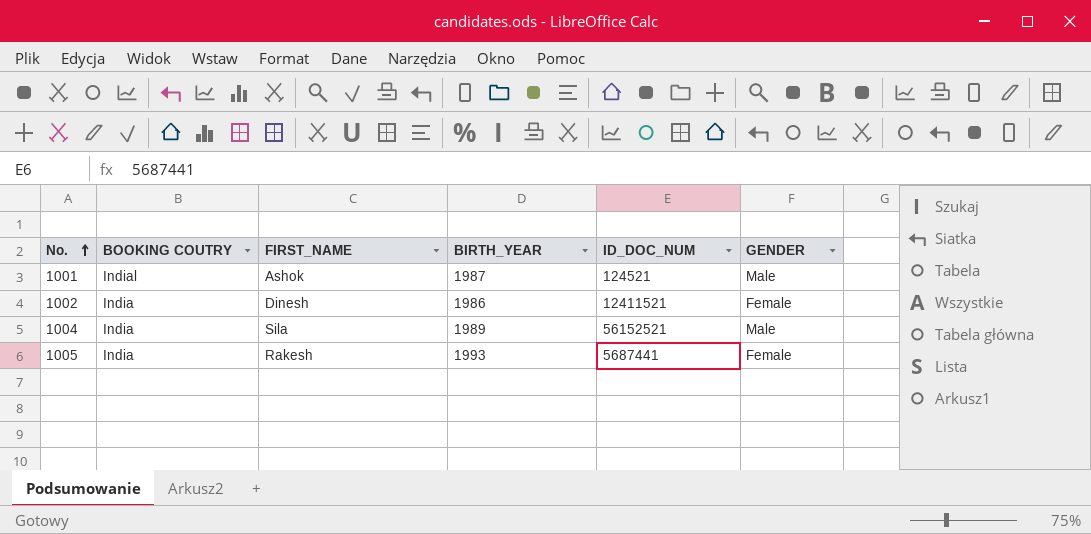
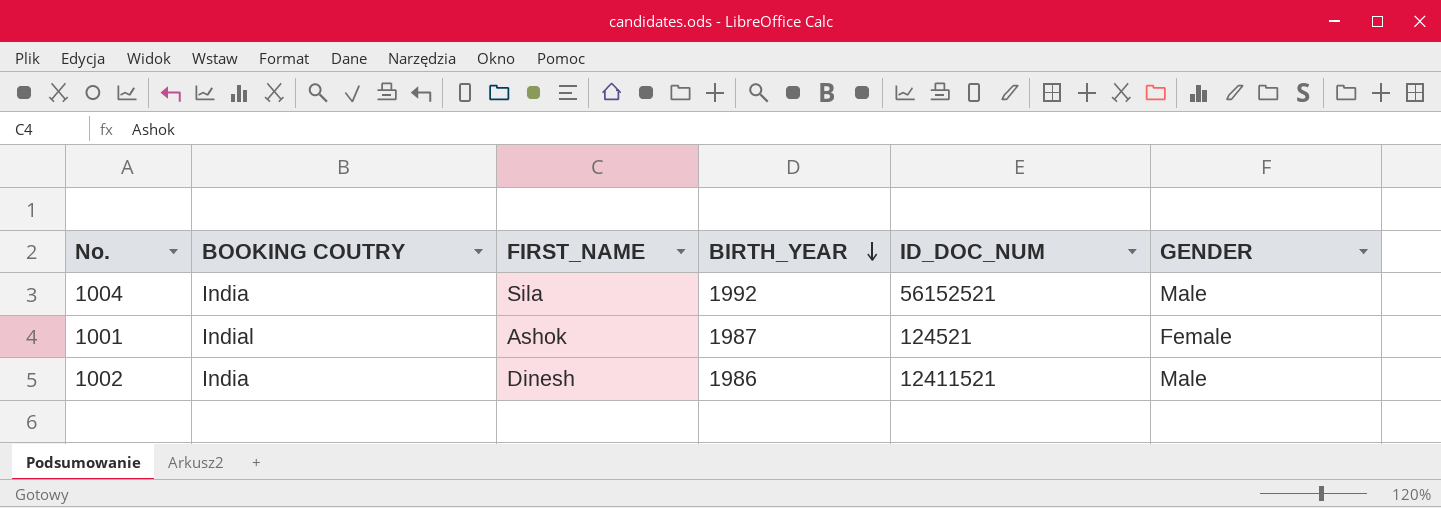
row order: No. ascending -> BIRTH_YEAR descending
row 1005: India | Rakesh | 1993 | 5687441 | Female -> none
1004 | BIRTH_YEAR: 1989 -> 1992
1001 | GENDER: Male -> Female
1002 | GENDER: Female -> Male

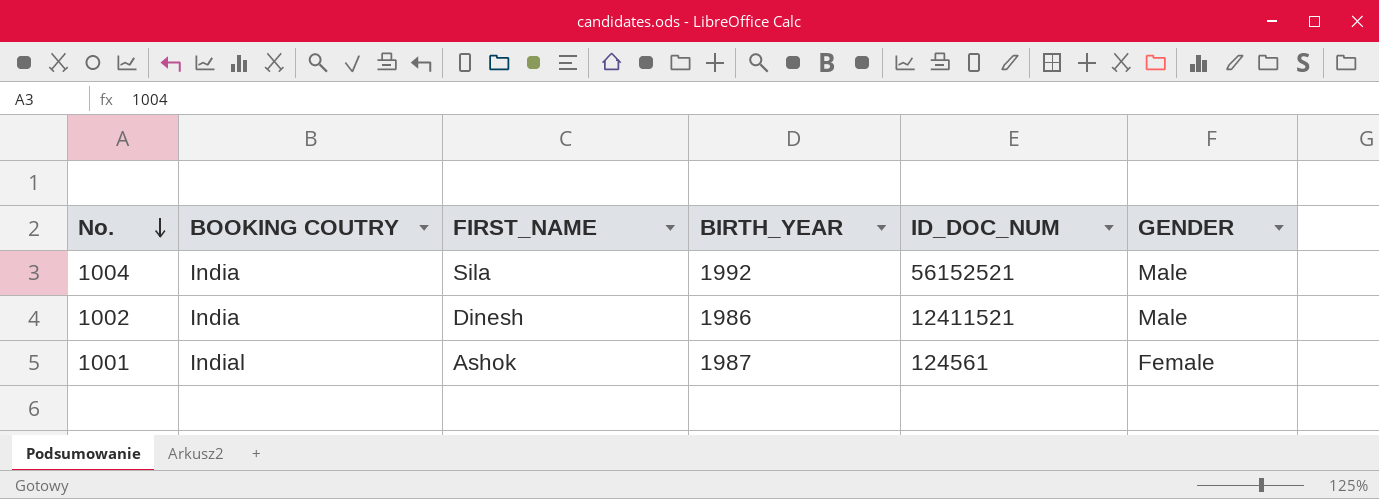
row order: BIRTH_YEAR descending -> No. descending
1001 | ID_DOC_NUM: 124521 -> 124561

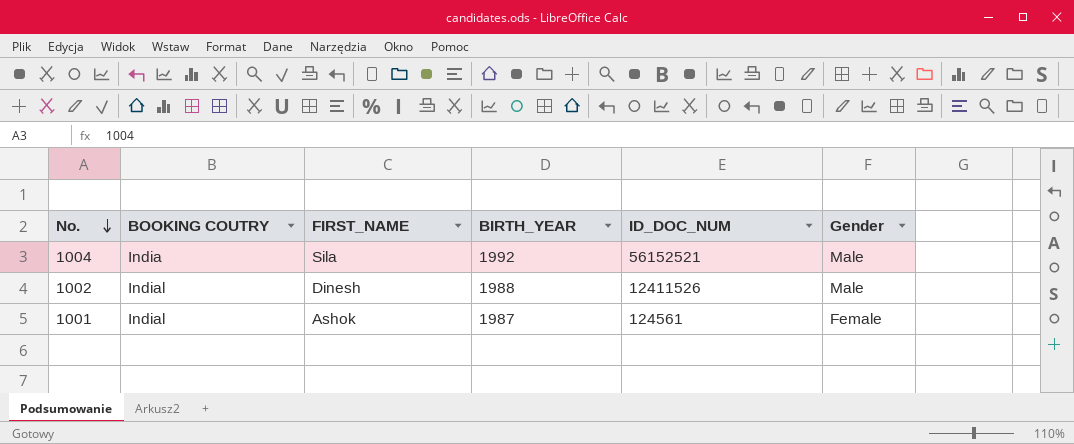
column name: GENDER -> Gender
1002 | BOOKING COUTRY: India -> Indial
1002 | BIRTH_YEAR: 1986 -> 1988
1002 | ID_DOC_NUM: 12411521 -> 12411526

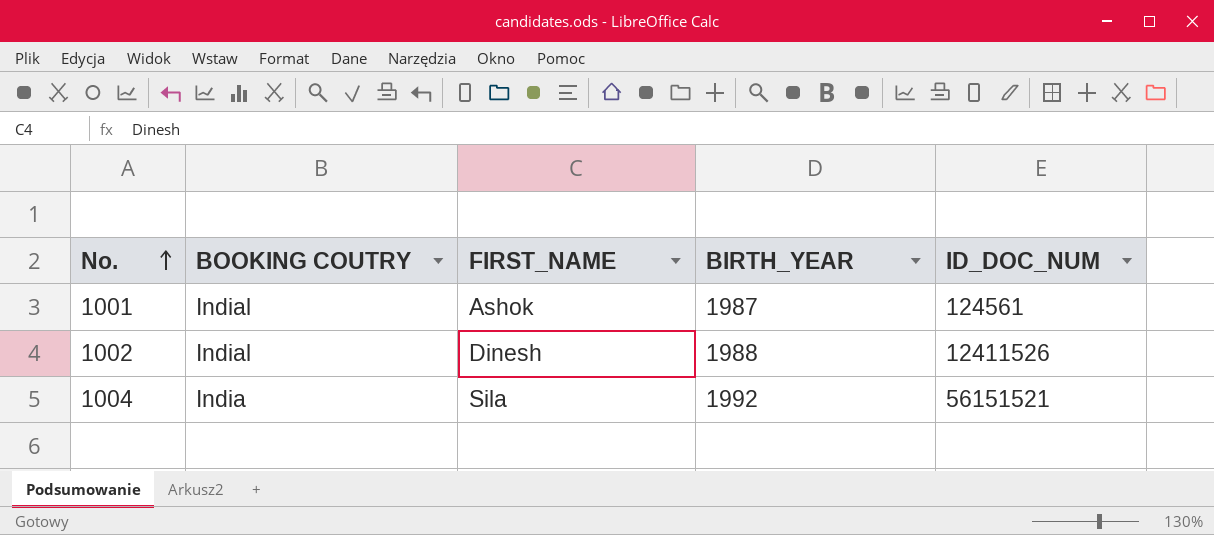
row order: No. descending -> No. ascending
column Gender | position: 6 -> none
1004 | ID_DOC_NUM: 56152521 -> 56151521

